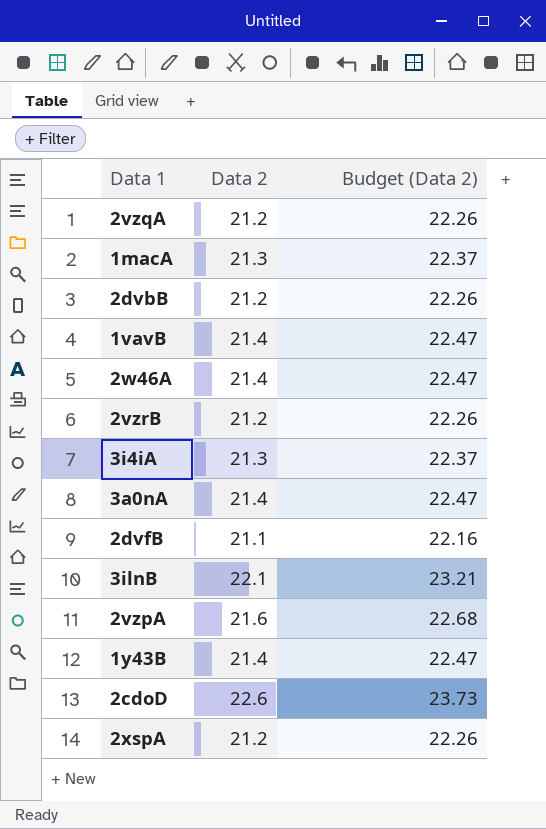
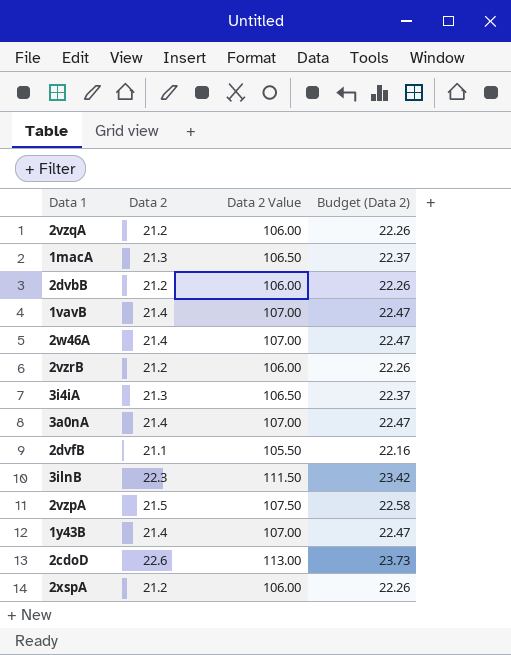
column Data 2 Value | formula: none -> [Data 2] * 5
3ilnB | Data 2: 22.1 -> 22.3
3ilnB | Budget (Data 2): 23.21 -> 23.42
2vzpA | Data 2: 21.6 -> 21.5
2vzpA | Budget (Data 2): 22.68 -> 22.58

